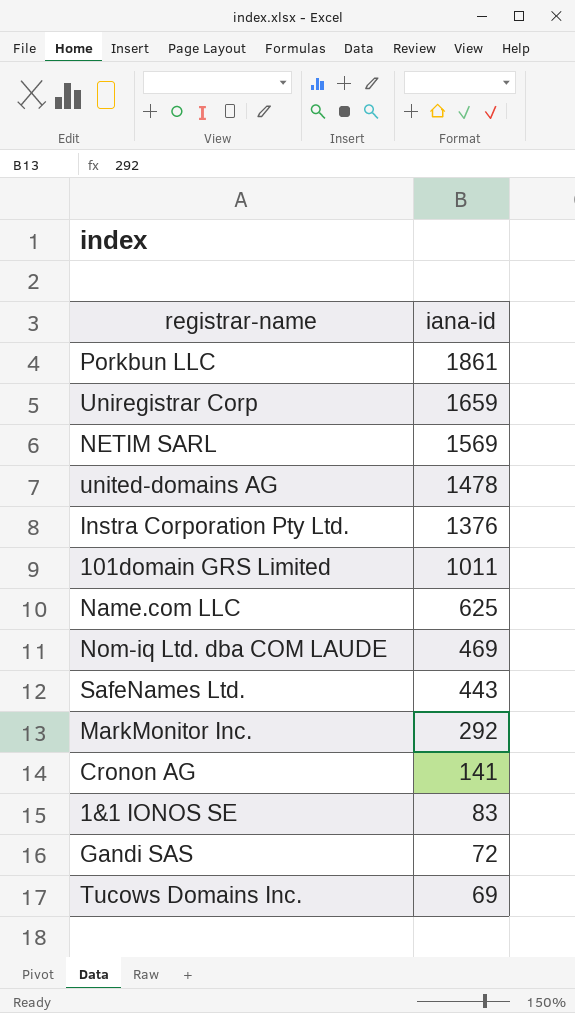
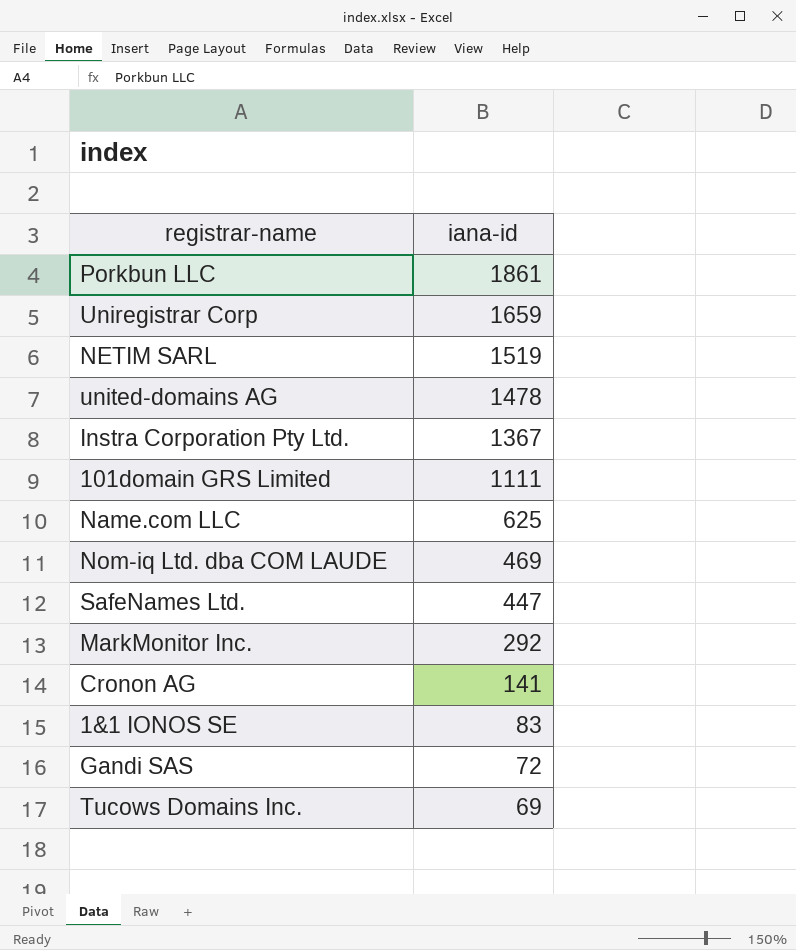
NETIM SARL | iana-id: 1569 -> 1519
Instra Corporation Pty Ltd. | iana-id: 1376 -> 1367
101domain GRS Limited | iana-id: 1011 -> 1111
SafeNames Ltd. | iana-id: 443 -> 447

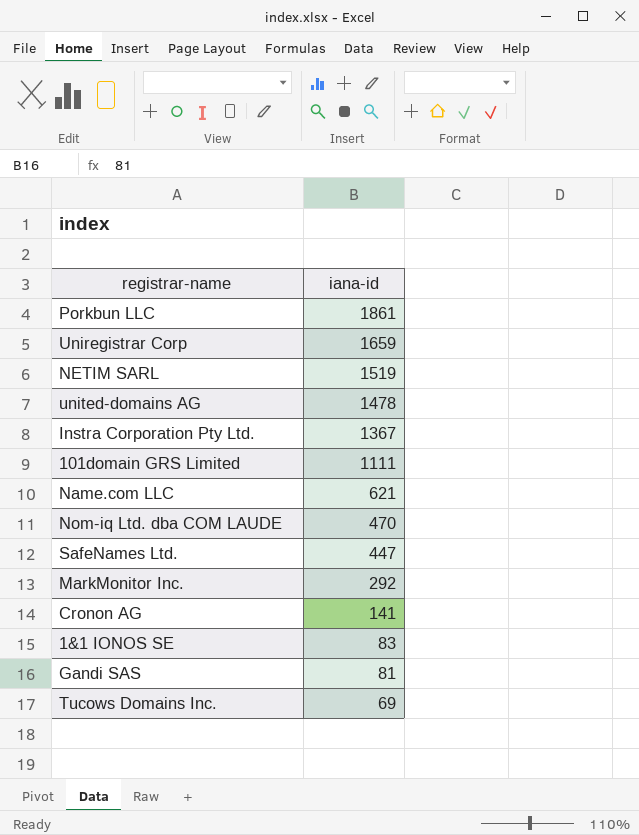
Name.com LLC | iana-id: 625 -> 621
Nom-iq Ltd. dba COM LAUDE | iana-id: 469 -> 470
Gandi SAS | iana-id: 72 -> 81

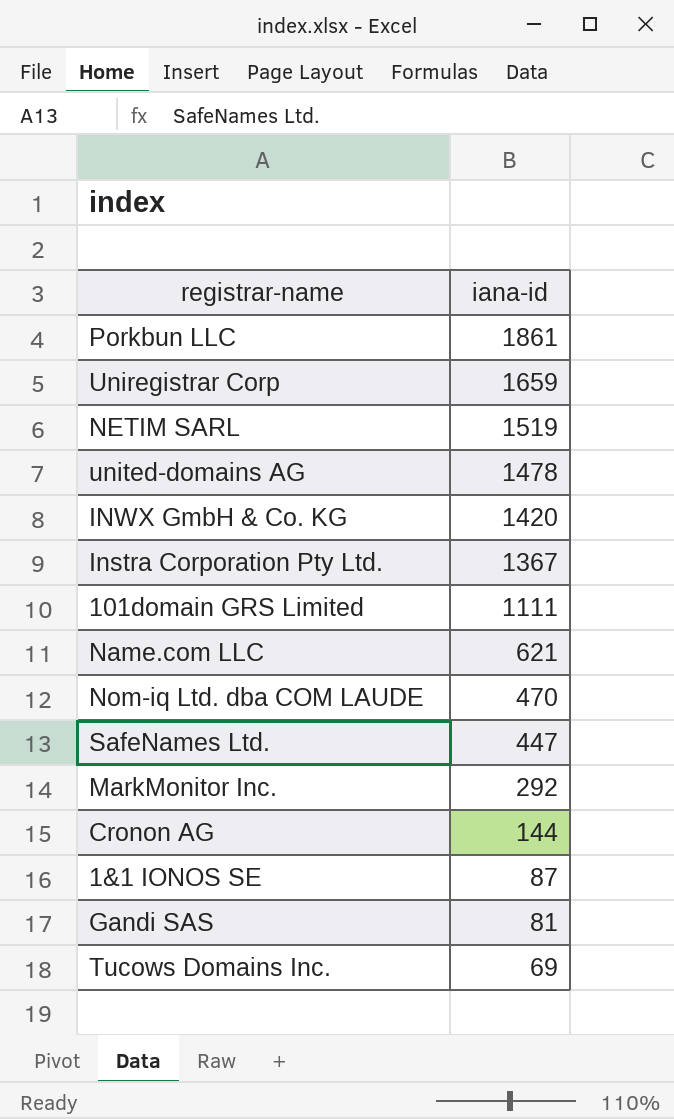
row INWX GmbH & Co. KG: none -> 1420
Cronon AG | iana-id: 141 -> 144
1&1 IONOS SE | iana-id: 83 -> 87

